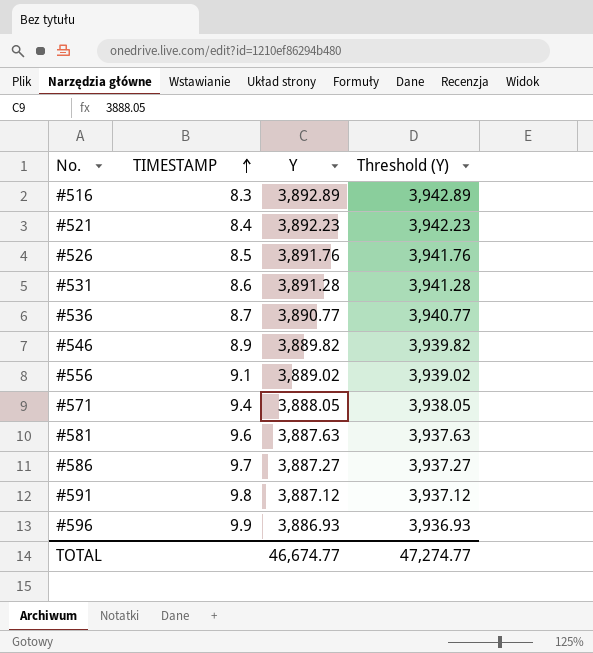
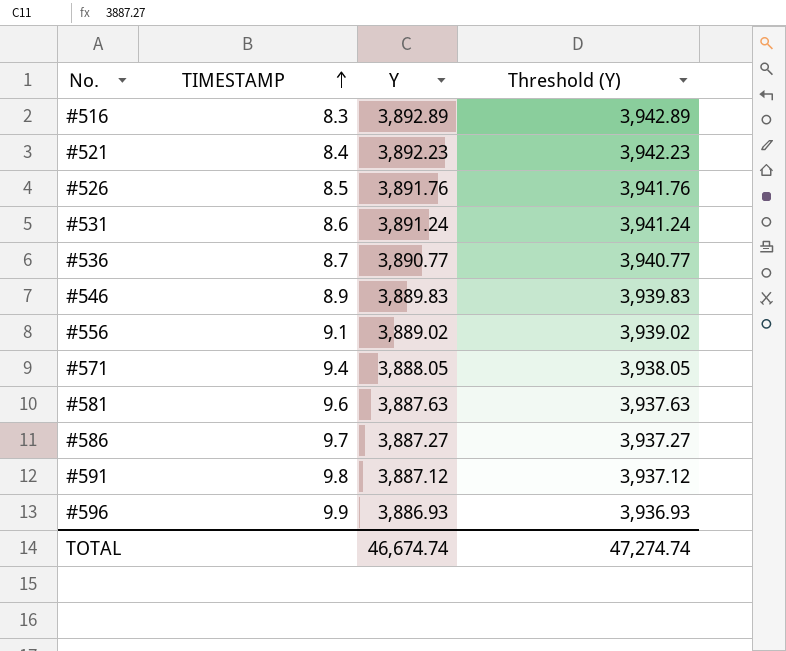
#531 | Y: 3,891.28 -> 3,891.24
#531 | Threshold (Y): 3,941.28 -> 3,941.24
#546 | Y: 3,889.82 -> 3,889.83
#546 | Threshold (Y): 3,939.82 -> 3,939.83
TOTAL | Y: 46,674.77 -> 46,674.74
TOTAL | Threshold (Y): 47,274.77 -> 47,274.74

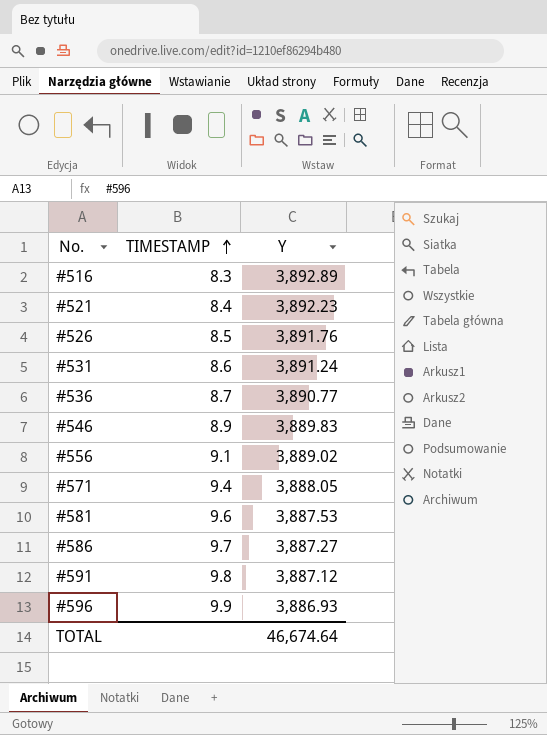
column Threshold (Y) | formula: [Y] + 50 -> none
#581 | Y: 3,887.63 -> 3,887.53
TOTAL | Y: 46,674.74 -> 46,674.64

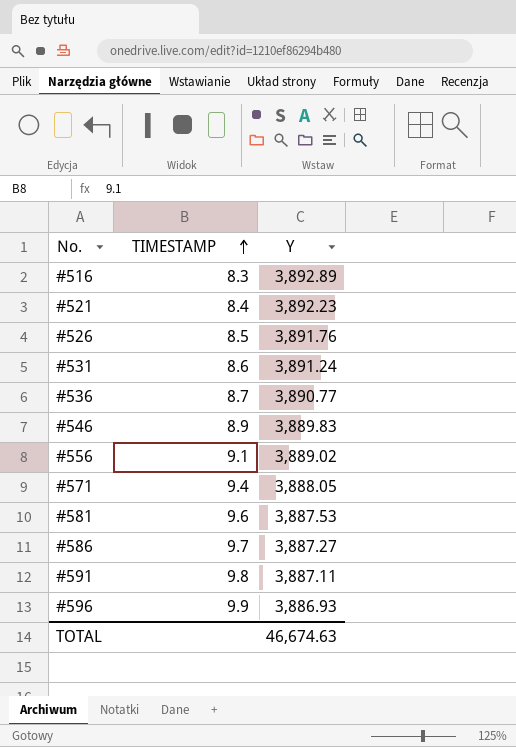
#591 | Y: 3,887.12 -> 3,887.11
TOTAL | Y: 46,674.64 -> 46,674.63

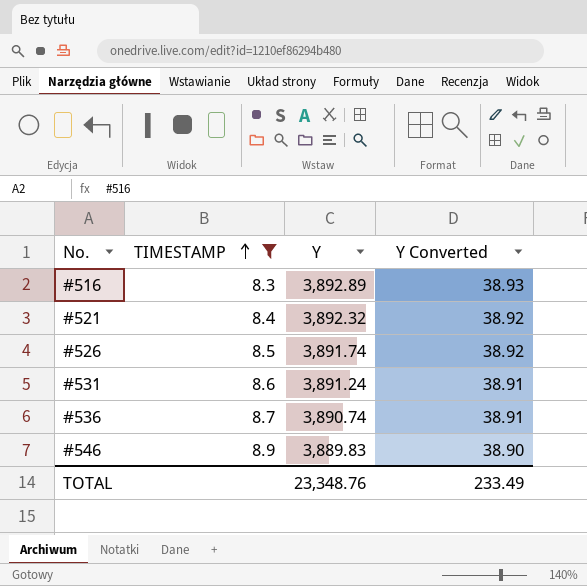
filter: none -> TIMESTAMP <= 8.9
column Y Converted | formula: none -> [Y] * 0.01
#521 | Y: 3,892.23 -> 3,892.32
#526 | Y: 3,891.76 -> 3,891.74
#536 | Y: 3,890.77 -> 3,890.74
TOTAL | Y: 46,674.63 -> 23,348.76

